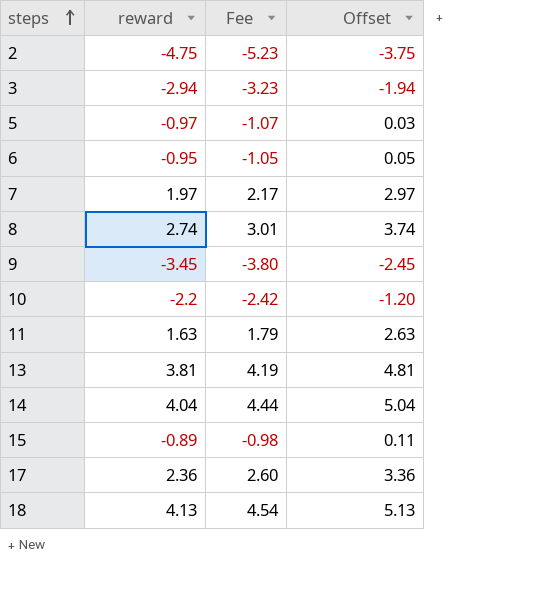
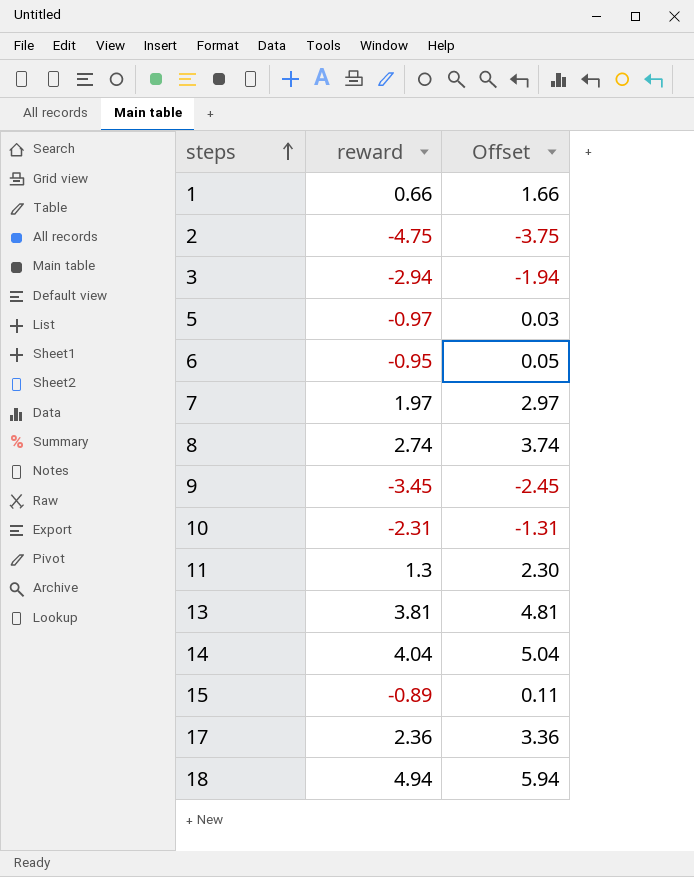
column Fee | formula: [reward] * 1.1 -> none
row 1: none -> 0.66 | 1.66
10 | reward: -2.2 -> -2.31
10 | Offset: -1.20 -> -1.31
11 | reward: 1.63 -> 1.3
11 | Offset: 2.63 -> 2.30
18 | reward: 4.13 -> 4.94
18 | Offset: 5.13 -> 5.94

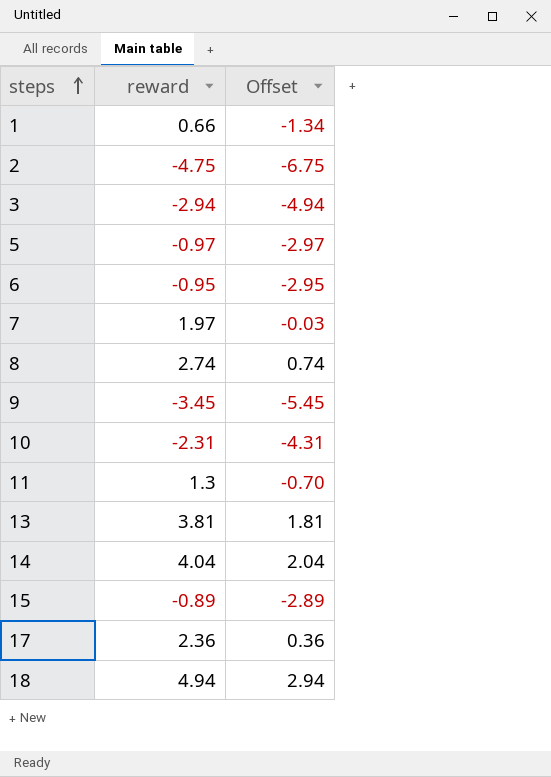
column Offset | formula: [reward] + 1 -> [reward] - 2

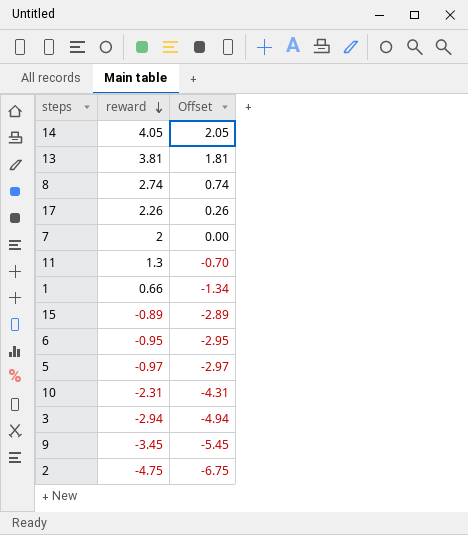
row order: steps ascending -> reward descending
row 18: 4.94 | 2.94 -> none
14 | reward: 4.04 -> 4.05
14 | Offset: 2.04 -> 2.05
17 | reward: 2.36 -> 2.26
17 | Offset: 0.36 -> 0.26
7 | reward: 1.97 -> 2
7 | Offset: -0.03 -> 0.00

